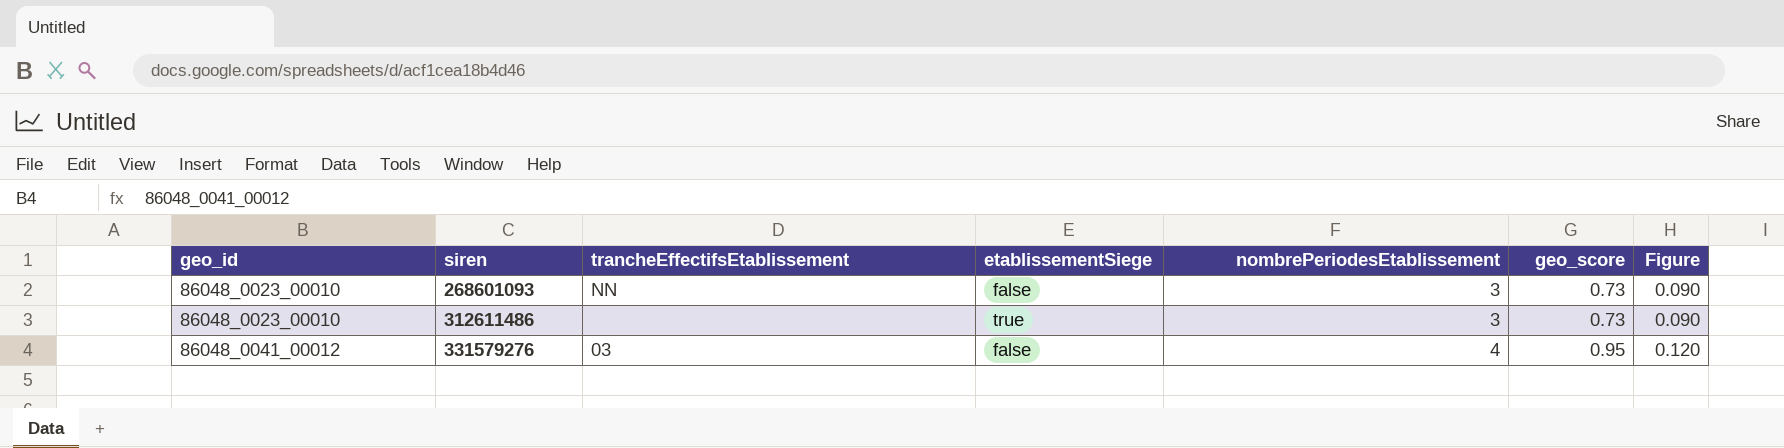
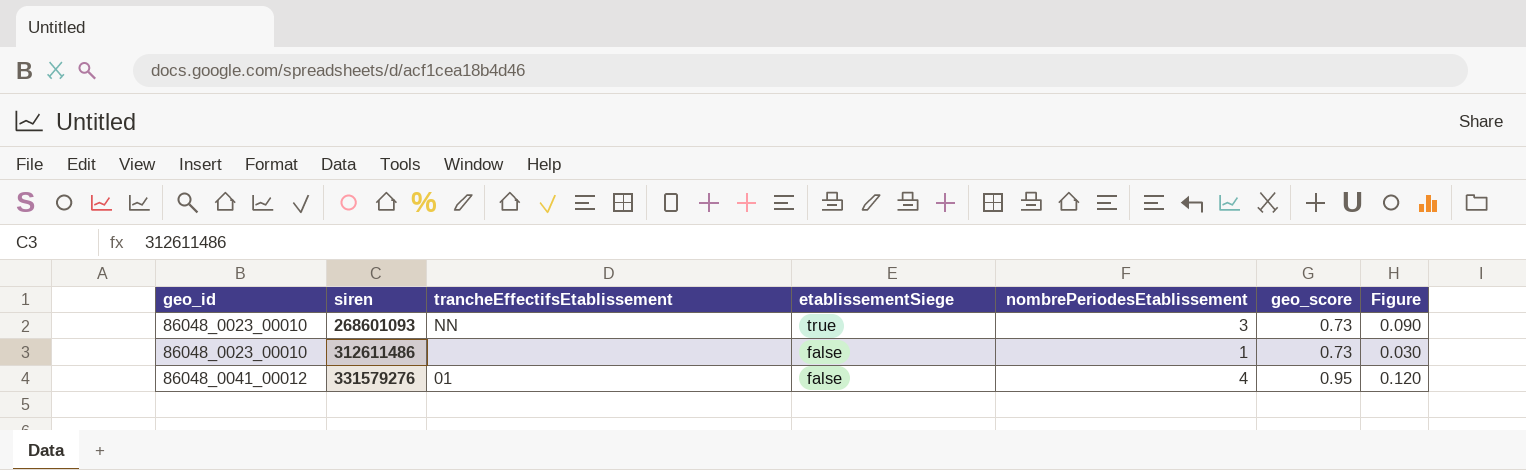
268601093 | etablissementSiege: false -> true
312611486 | etablissementSiege: true -> false
312611486 | nombrePeriodesEtablissement: 3 -> 1
312611486 | Figure: 0.090 -> 0.030
331579276 | trancheEffectifsEtablissement: 03 -> 01

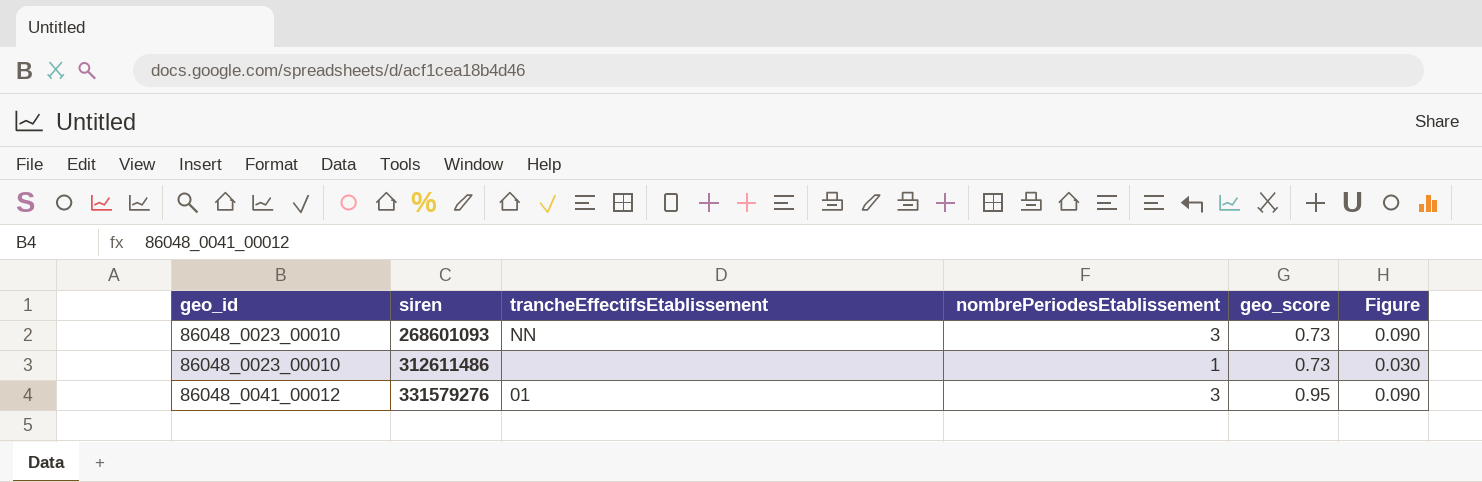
column etablissementSiege | position: 4 -> none
331579276 | nombrePeriodesEtablissement: 4 -> 3
331579276 | Figure: 0.120 -> 0.090

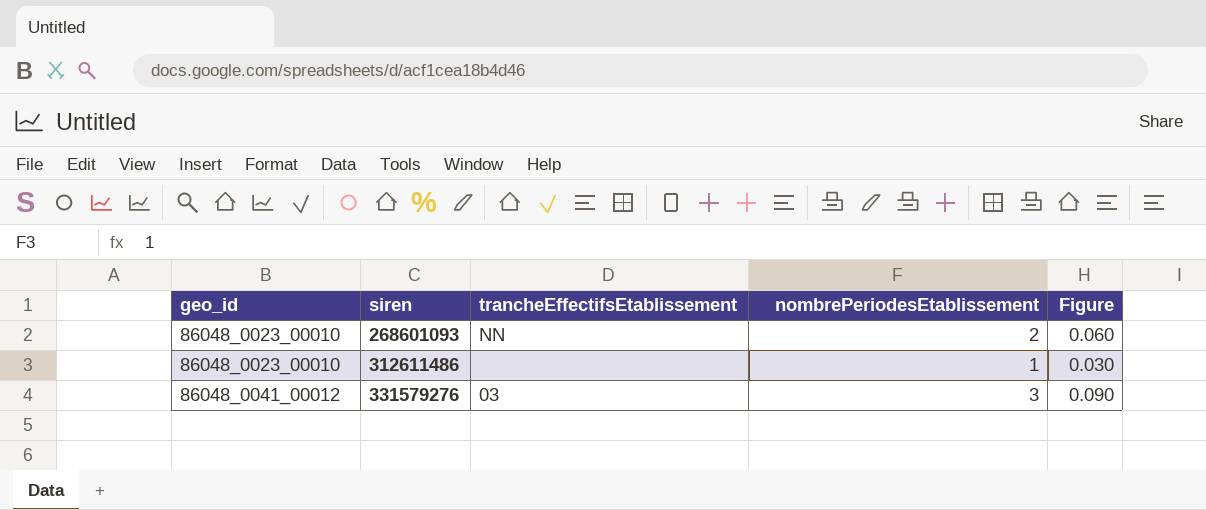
column geo_score | position: 5 -> none
268601093 | nombrePeriodesEtablissement: 3 -> 2
268601093 | Figure: 0.090 -> 0.060
331579276 | trancheEffectifsEtablissement: 01 -> 03

